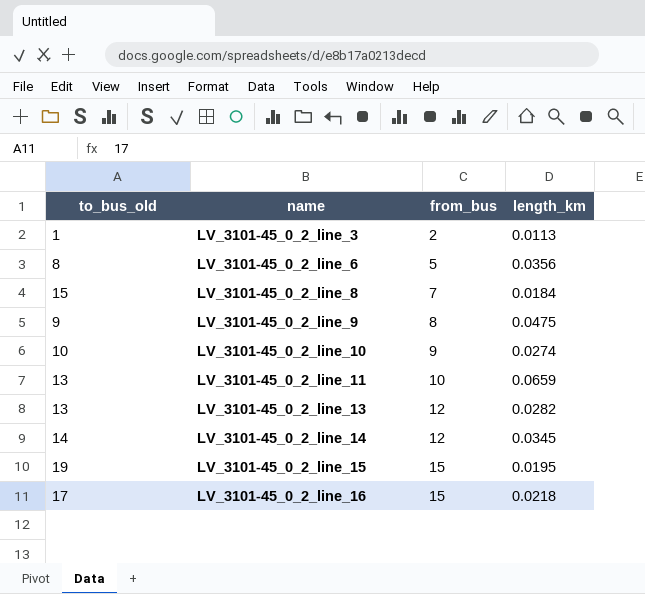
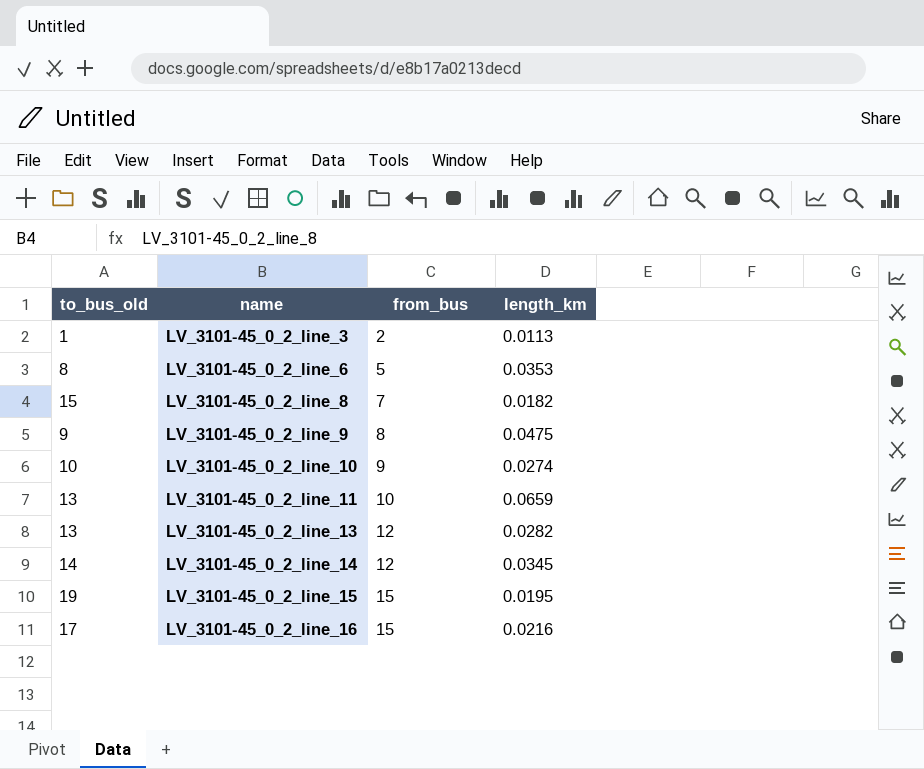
LV_3101-45_0_2_line_6 | length_km: 0.0356 -> 0.0353
LV_3101-45_0_2_line_8 | length_km: 0.0184 -> 0.0182
LV_3101-45_0_2_line_16 | length_km: 0.0218 -> 0.0216

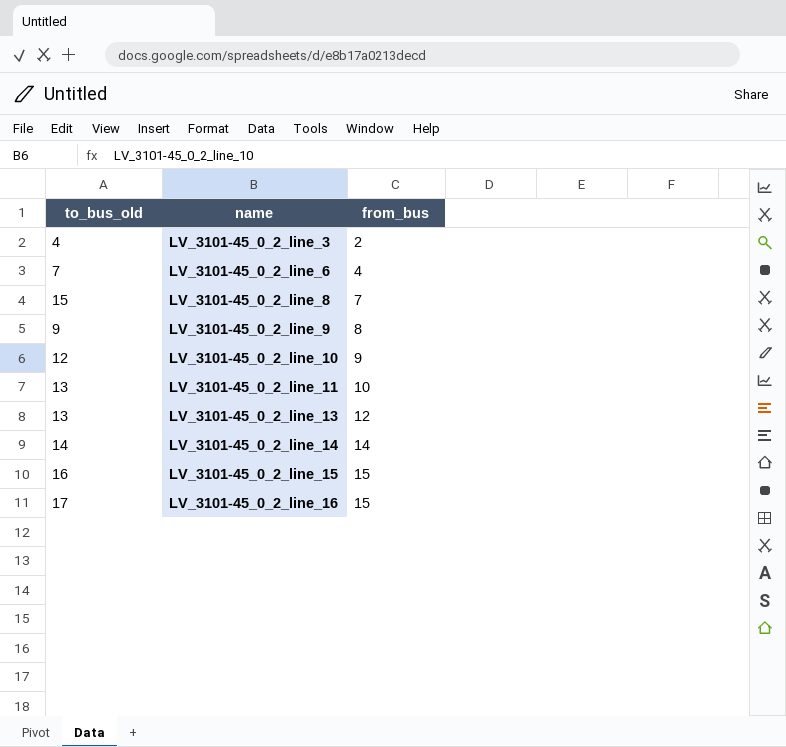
column length_km | position: 4 -> none
LV_3101-45_0_2_line_3 | to_bus_old: 1 -> 4
LV_3101-45_0_2_line_6 | to_bus_old: 8 -> 7
LV_3101-45_0_2_line_6 | from_bus: 5 -> 4
LV_3101-45_0_2_line_10 | to_bus_old: 10 -> 12
LV_3101-45_0_2_line_14 | from_bus: 12 -> 14
LV_3101-45_0_2_line_15 | to_bus_old: 19 -> 16

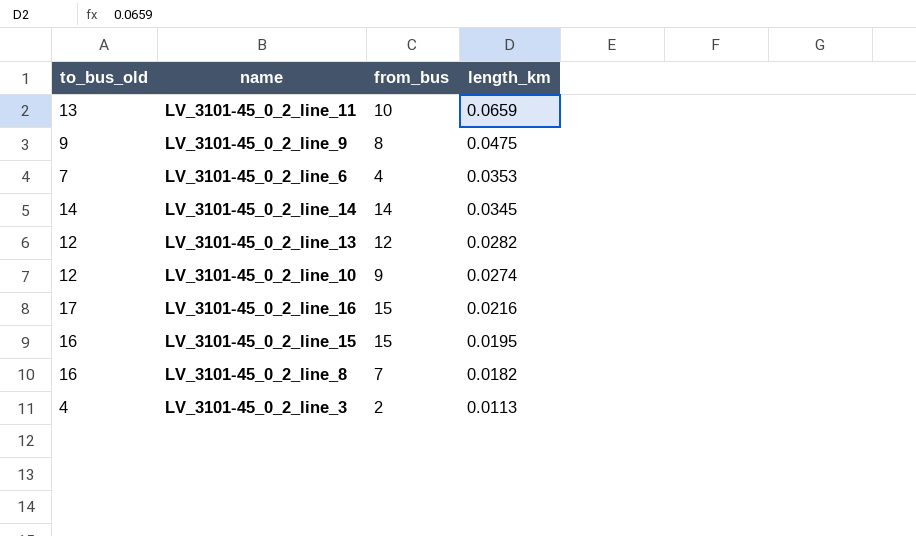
row order: name ascending -> length_km descending
column length_km | position: none -> 4
LV_3101-45_0_2_line_13 | to_bus_old: 13 -> 12
LV_3101-45_0_2_line_8 | to_bus_old: 15 -> 16

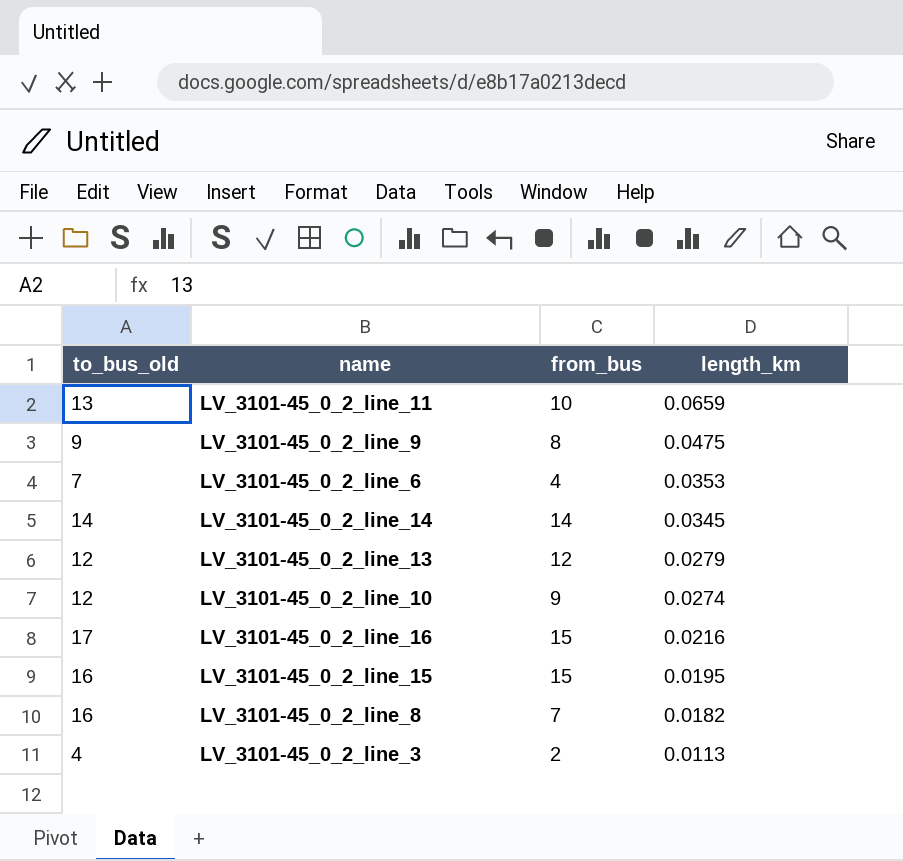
LV_3101-45_0_2_line_13 | length_km: 0.0282 -> 0.0279

